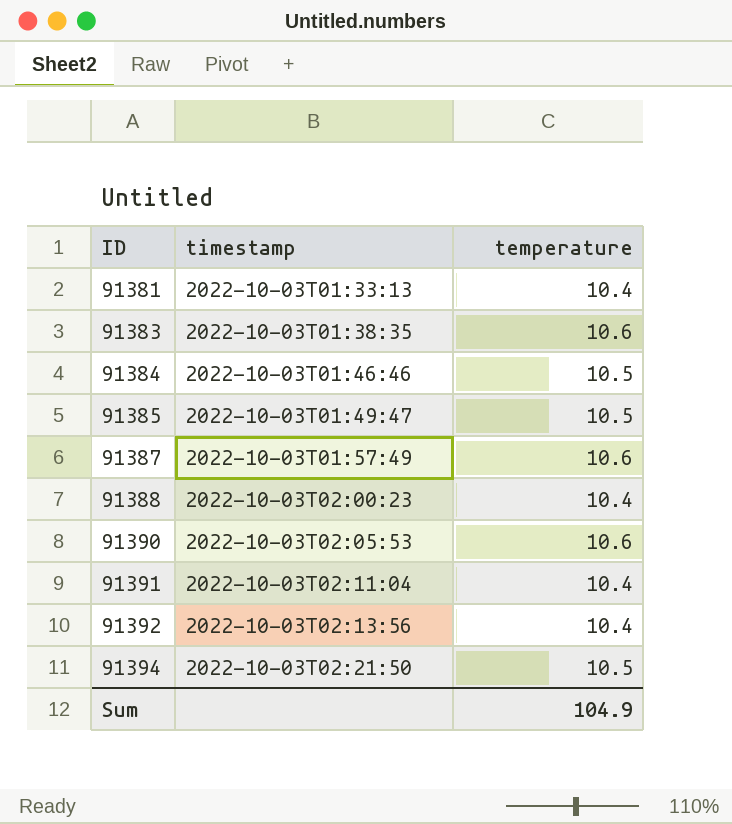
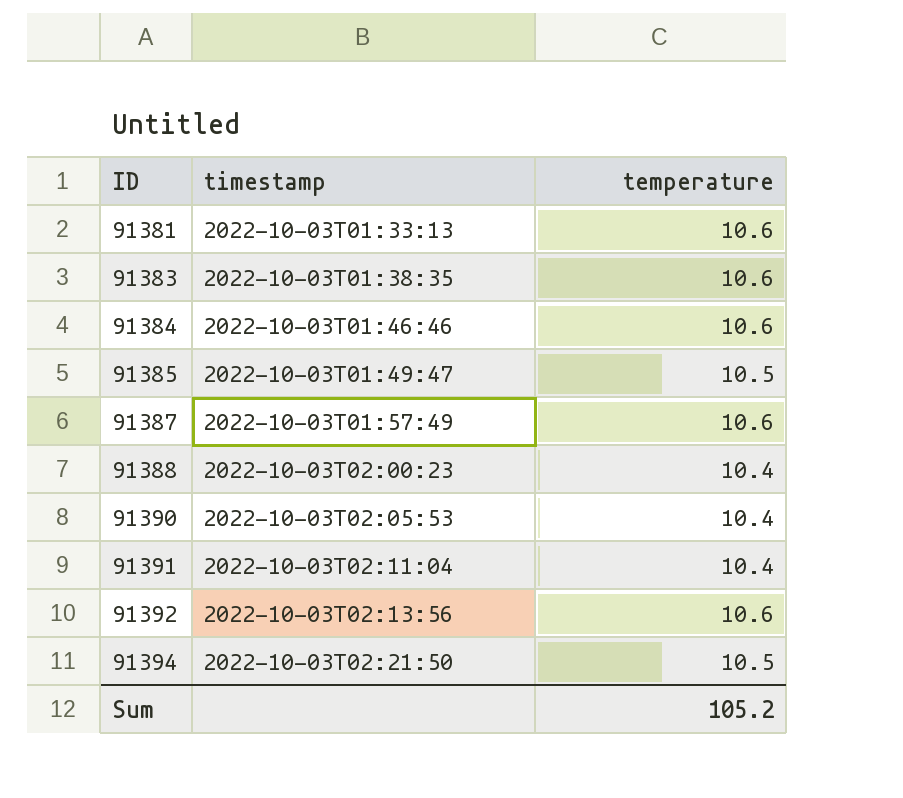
91381 | temperature: 10.4 -> 10.6
91384 | temperature: 10.5 -> 10.6
91390 | temperature: 10.6 -> 10.4
91392 | temperature: 10.4 -> 10.6
Sum | temperature: 104.9 -> 105.2

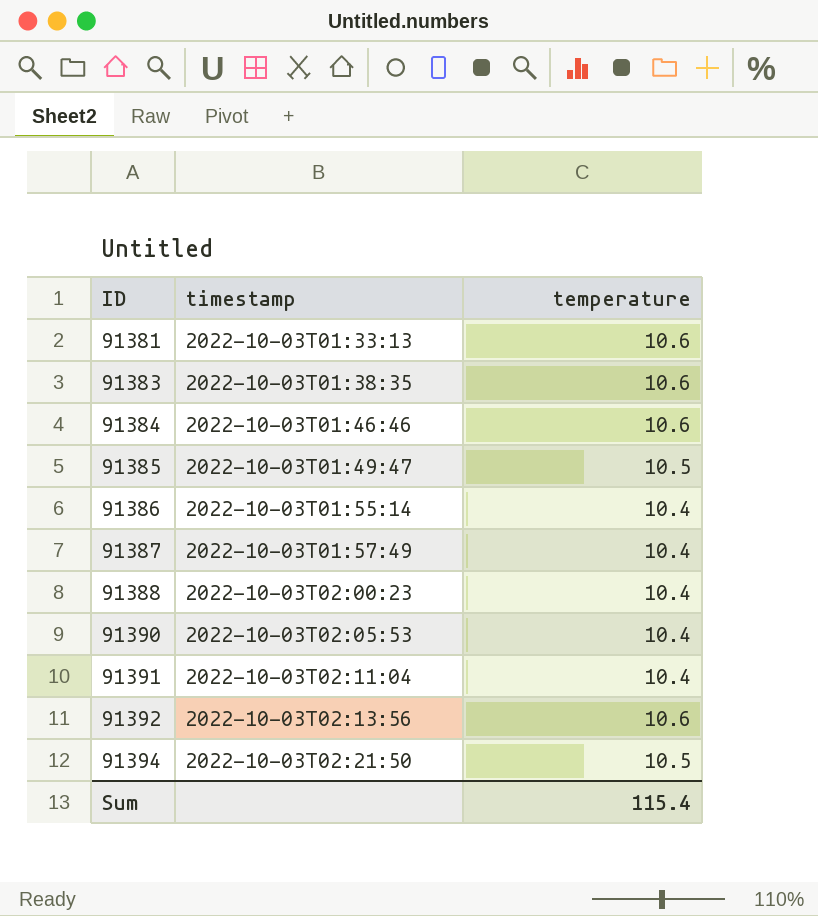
row 91386: none -> 2022-10-03T01:55:14 | 10.4
91387 | temperature: 10.6 -> 10.4
Sum | temperature: 105.2 -> 115.4

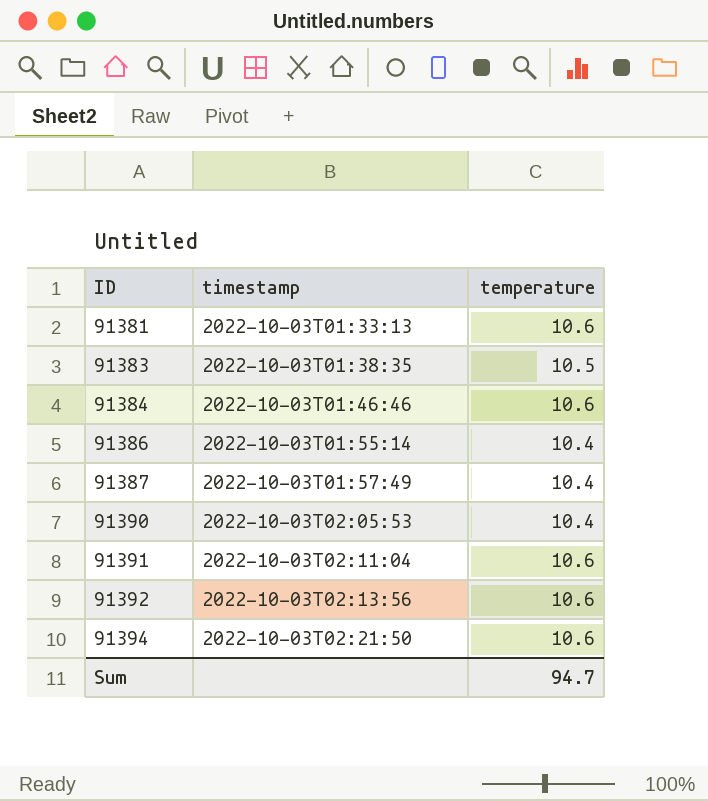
row 91385: 2022-10-03T01:49:47 | 10.5 -> none
row 91388: 2022-10-03T02:00:23 | 10.4 -> none
91383 | temperature: 10.6 -> 10.5
91391 | temperature: 10.4 -> 10.6
91394 | temperature: 10.5 -> 10.6
Sum | temperature: 115.4 -> 94.7

